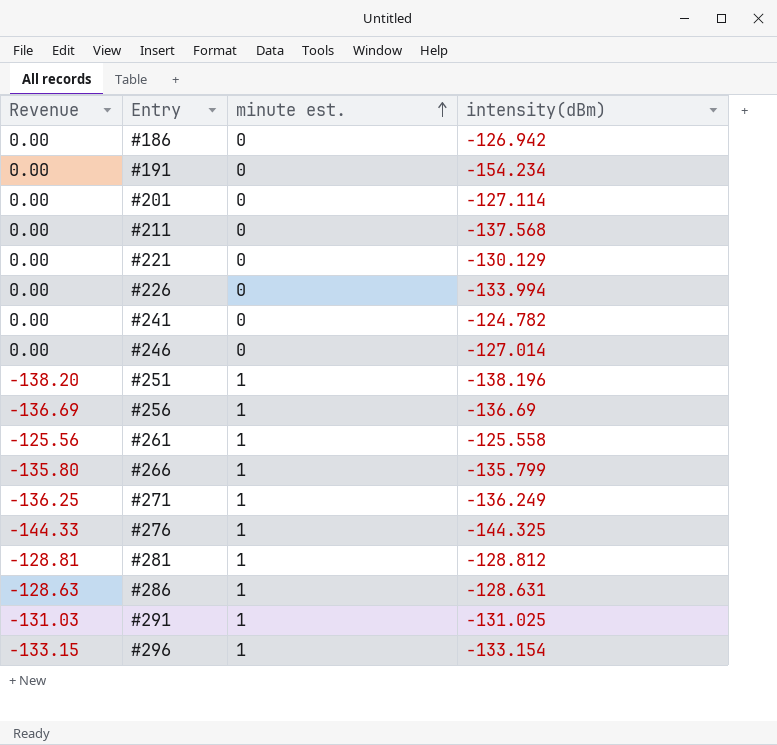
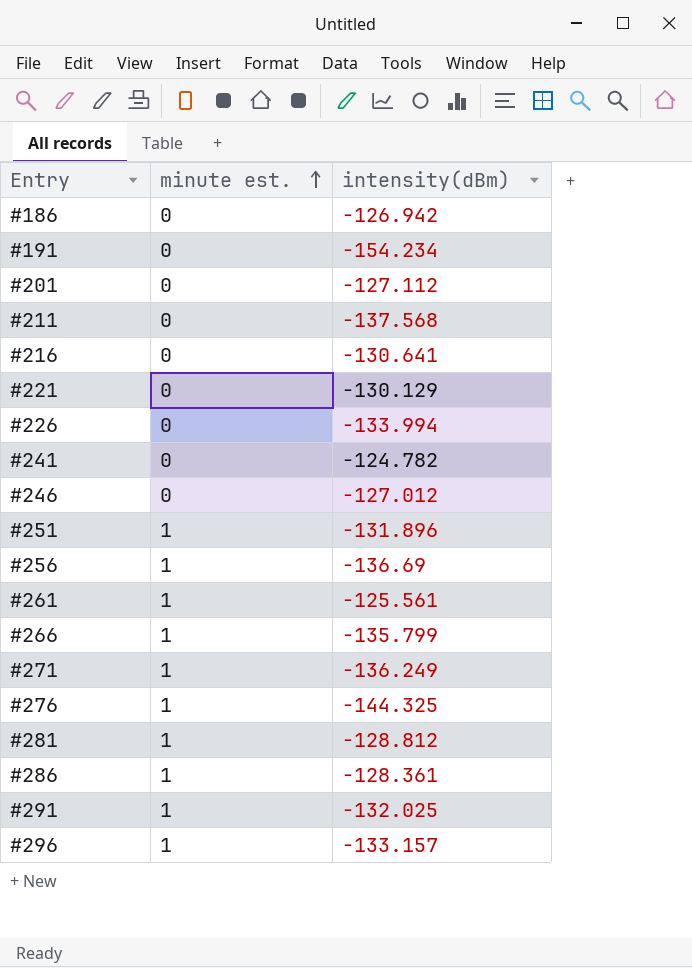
column Revenue | formula: [minute est.] * [intensity(dBm)] -> none
#201 | intensity(dBm): -127.114 -> -127.112
row #216: none -> 0 | -130.641
#246 | intensity(dBm): -127.014 -> -127.012
#251 | intensity(dBm): -138.196 -> -131.896
#261 | intensity(dBm): -125.558 -> -125.561
#286 | intensity(dBm): -128.631 -> -128.361
#291 | intensity(dBm): -131.025 -> -132.025
#296 | intensity(dBm): -133.154 -> -133.157

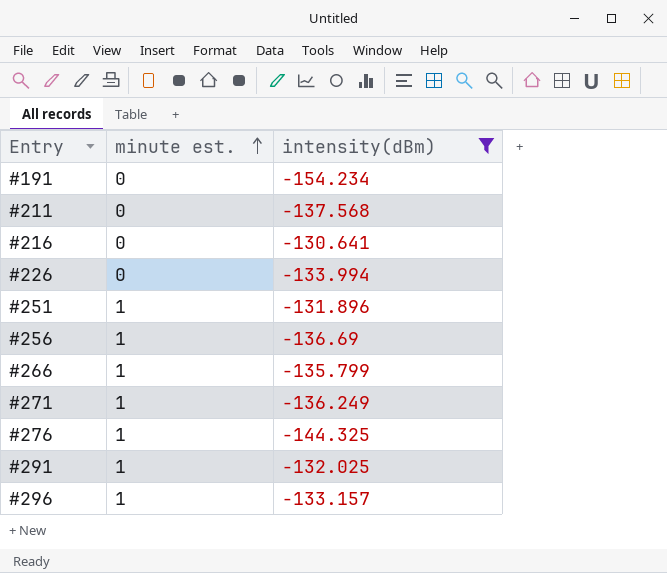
filter: none -> intensity(dBm) <= -130.641

